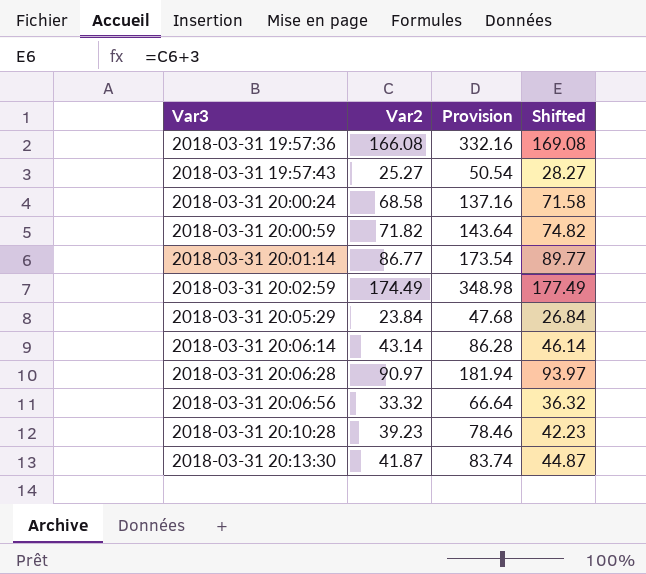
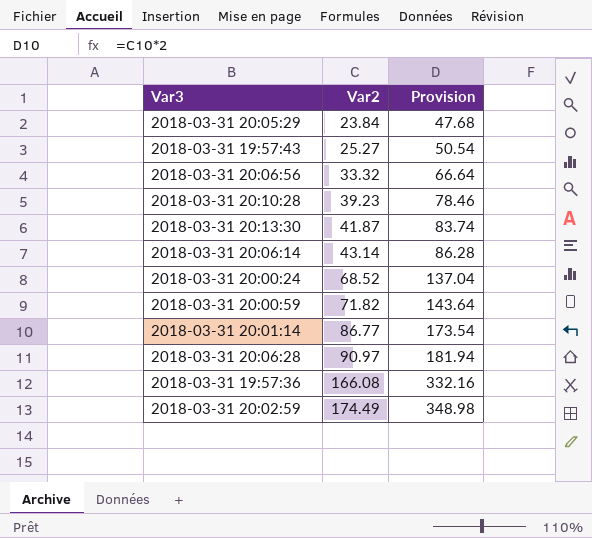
row order: Var3 ascending -> Var2 ascending
column Shifted | formula: [Var2] + 3 -> none
2018-03-31 20:00:24 | Var2: 68.58 -> 68.52
2018-03-31 20:00:24 | Provision: 137.16 -> 137.04

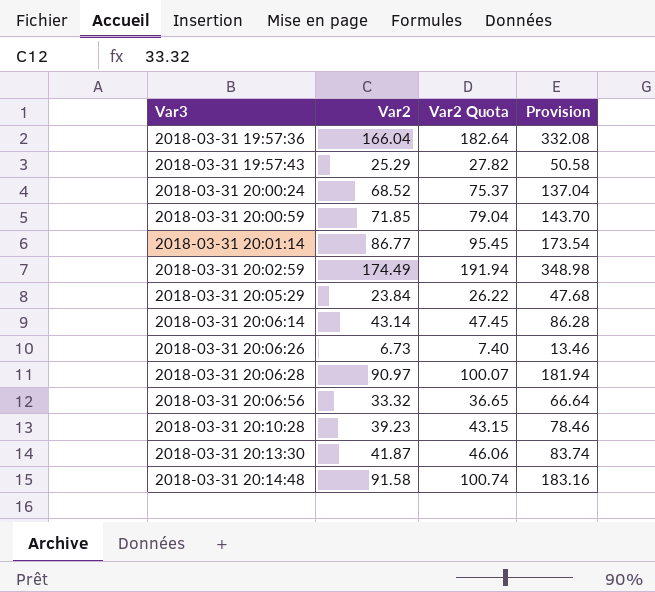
row order: Var2 ascending -> Var3 ascending
column Var2 Quota | formula: none -> [Var2] * 1.1
2018-03-31 19:57:36 | Var2: 166.08 -> 166.04
2018-03-31 19:57:36 | Provision: 332.16 -> 332.08
2018-03-31 19:57:43 | Var2: 25.27 -> 25.29
2018-03-31 19:57:43 | Provision: 50.54 -> 50.58
2018-03-31 20:00:59 | Var2: 71.82 -> 71.85
2018-03-31 20:00:59 | Provision: 143.64 -> 143.70
row 2018-03-31 20:06:26: none -> 6.73 | 7.40 | 13.46
row 2018-03-31 20:14:48: none -> 91.58 | 100.74 | 183.16

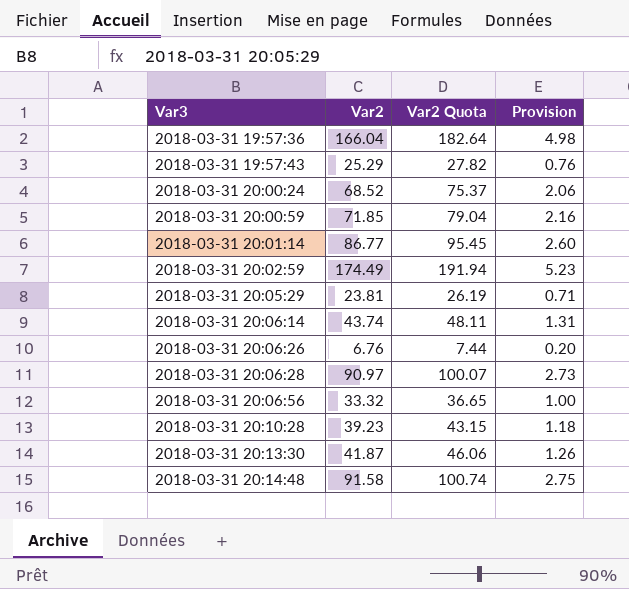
column Provision | formula: [Var2] * 2 -> [Var2] * 0.03
2018-03-31 20:05:29 | Var2: 23.84 -> 23.81
2018-03-31 20:05:29 | Var2 Quota: 26.22 -> 26.19
2018-03-31 20:06:14 | Var2: 43.14 -> 43.74
2018-03-31 20:06:14 | Var2 Quota: 47.45 -> 48.11
2018-03-31 20:06:26 | Var2: 6.73 -> 6.76
2018-03-31 20:06:26 | Var2 Quota: 7.40 -> 7.44

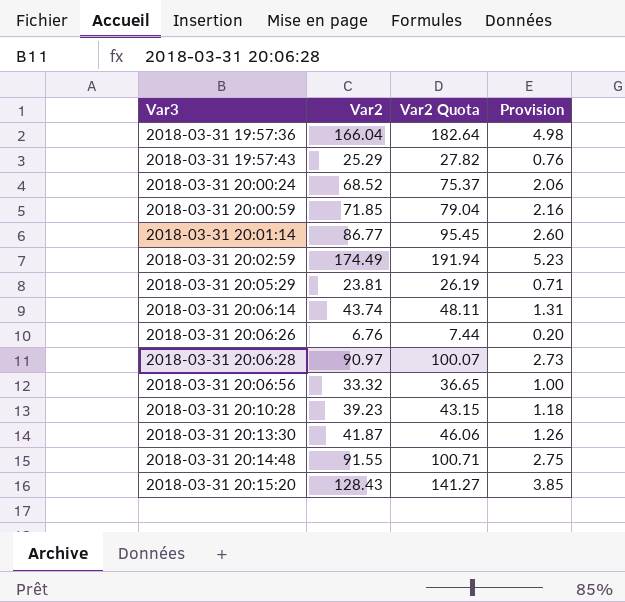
2018-03-31 20:14:48 | Var2: 91.58 -> 91.55
2018-03-31 20:14:48 | Var2 Quota: 100.74 -> 100.71
row 2018-03-31 20:15:20: none -> 128.43 | 141.27 | 3.85

